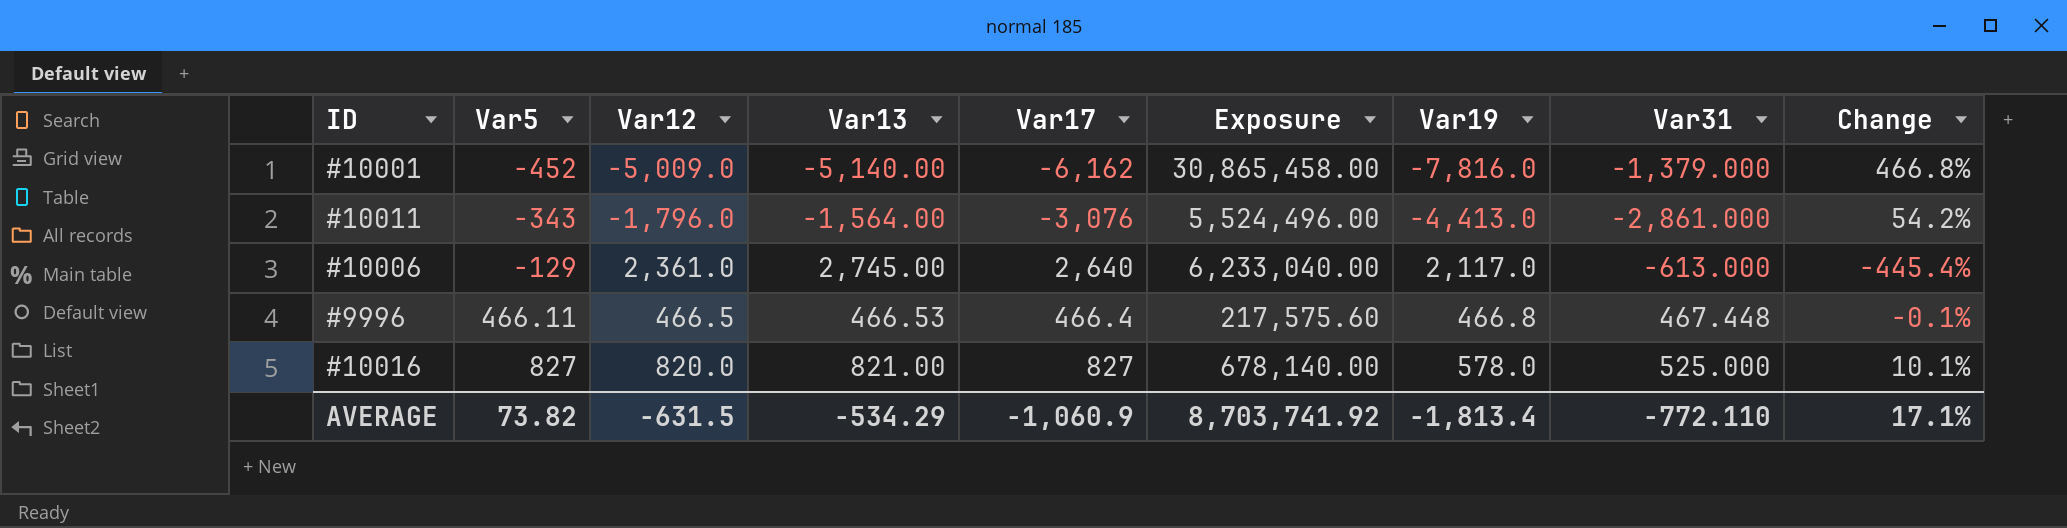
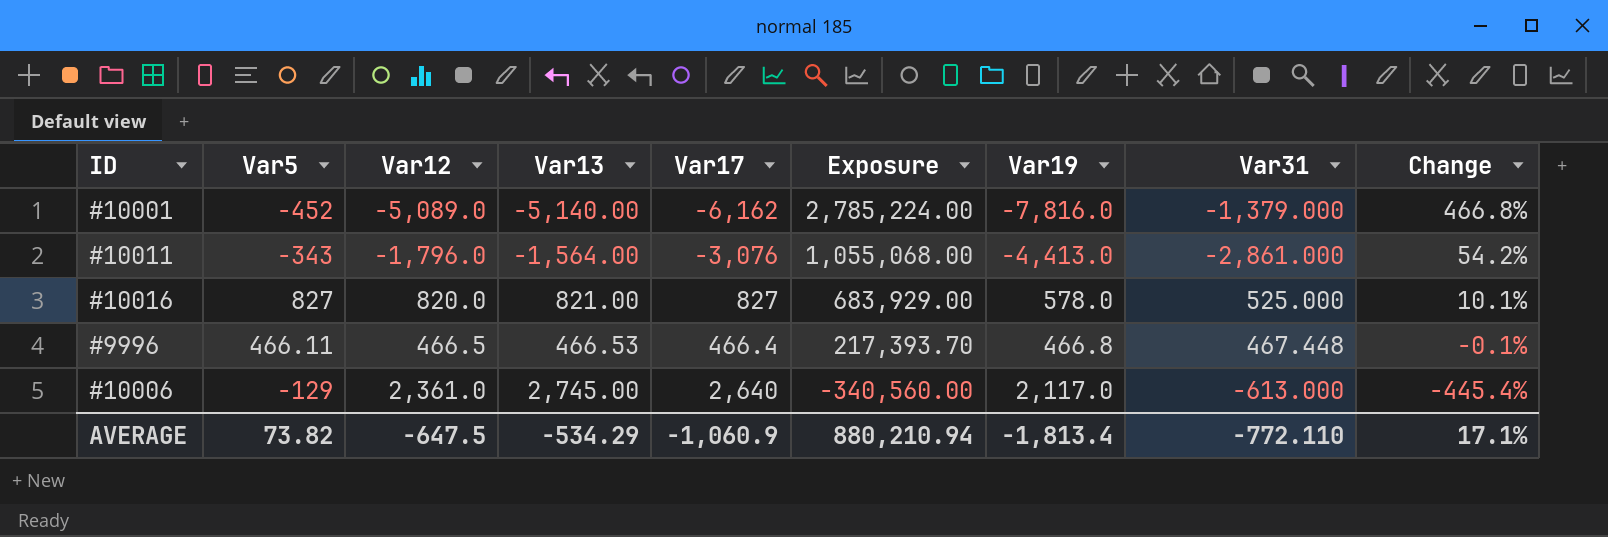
row order: Var5 ascending -> Exposure descending
column Exposure | formula: [Var12] * [Var17] -> [Var5] * [Var17]
#10001 | Var12: -5,009.0 -> -5,089.0
AVERAGE | Var12: -631.5 -> -647.5
AVERAGE | Exposure: 8,703,741.92 -> 880,210.94

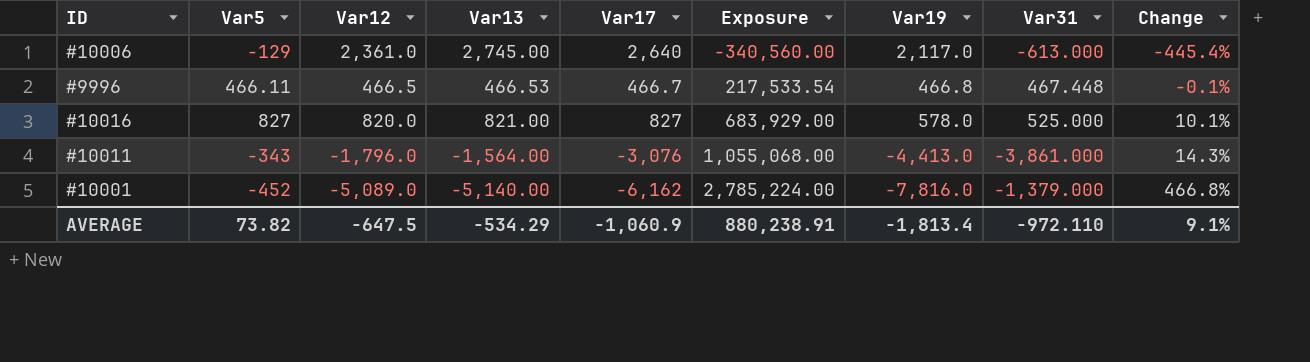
row order: Exposure descending -> Exposure ascending
#9996 | Var17: 466.4 -> 466.7
#9996 | Exposure: 217,393.70 -> 217,533.54
#10011 | Var31: -2,861.000 -> -3,861.000
#10011 | Change: 54.2% -> 14.3%
AVERAGE | Exposure: 880,210.94 -> 880,238.91
AVERAGE | Var31: -772.110 -> -972.110
AVERAGE | Change: 17.1% -> 9.1%

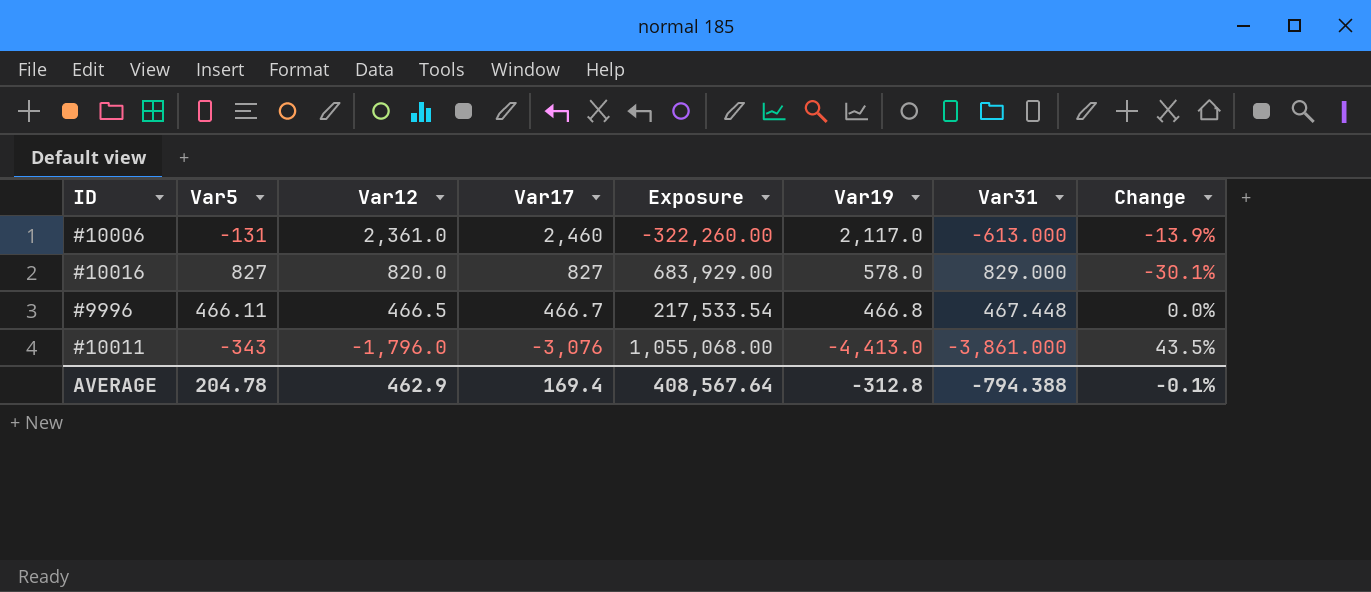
row order: Exposure ascending -> Var12 descending
column Var13 | position: 4 -> none
column Change | formula: ([Var19] - [Var31]) / [Var31] -> ([Var19] - [Var17]) / [Var17]
row #10001: -452 | -5,089.0 | -5,140.00 | -6,162 | 2,785,224.00 | -7,816.0 | -1,379.000 | 466.8% -> none
#10006 | Var5: -129 -> -131
#10006 | Var17: 2,640 -> 2,460
#10006 | Exposure: -340,560.00 -> -322,260.00
#10016 | Var31: 525.000 -> 829.000
AVERAGE | Var5: 73.82 -> 204.78
AVERAGE | Var12: -647.5 -> 462.9
AVERAGE | Var17: -1,060.9 -> 169.4
AVERAGE | Exposure: 880,238.91 -> 408,567.64
AVERAGE | Var19: -1,813.4 -> -312.8
AVERAGE | Var31: -972.110 -> -794.388
AVERAGE | Change: 9.1% -> -0.1%

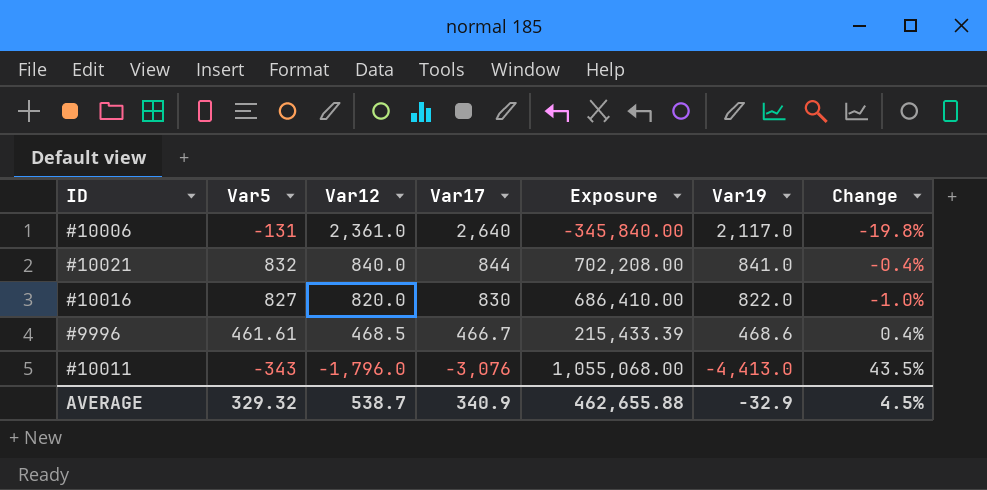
column Var31 | position: 7 -> none
#10006 | Var17: 2,460 -> 2,640
#10006 | Exposure: -322,260.00 -> -345,840.00
#10006 | Change: -13.9% -> -19.8%
row #10021: none -> 832 | 840.0 | 844 | 702,208.00 | 841.0 | -0.4%
#10016 | Var17: 827 -> 830
#10016 | Exposure: 683,929.00 -> 686,410.00
#10016 | Var19: 578.0 -> 822.0
#10016 | Change: -30.1% -> -1.0%
#9996 | Var5: 466.11 -> 461.61
#9996 | Var12: 466.5 -> 468.5
#9996 | Exposure: 217,533.54 -> 215,433.39
#9996 | Var19: 466.8 -> 468.6
#9996 | Change: 0.0% -> 0.4%
AVERAGE | Var5: 204.78 -> 329.32
AVERAGE | Var12: 462.9 -> 538.7
AVERAGE | Var17: 169.4 -> 340.9
AVERAGE | Exposure: 408,567.64 -> 462,655.88
AVERAGE | Var19: -312.8 -> -32.9
AVERAGE | Change: -0.1% -> 4.5%

